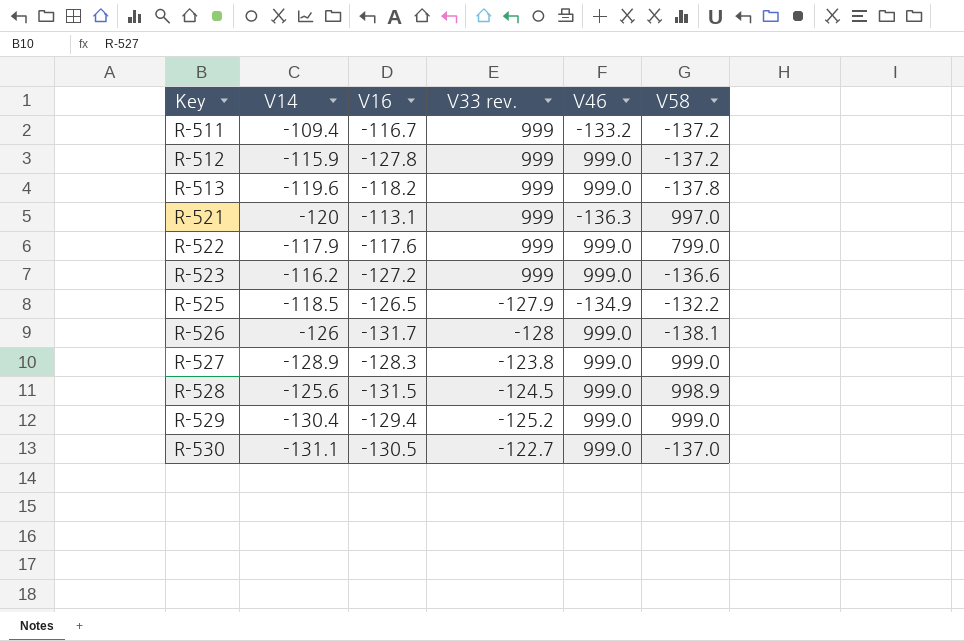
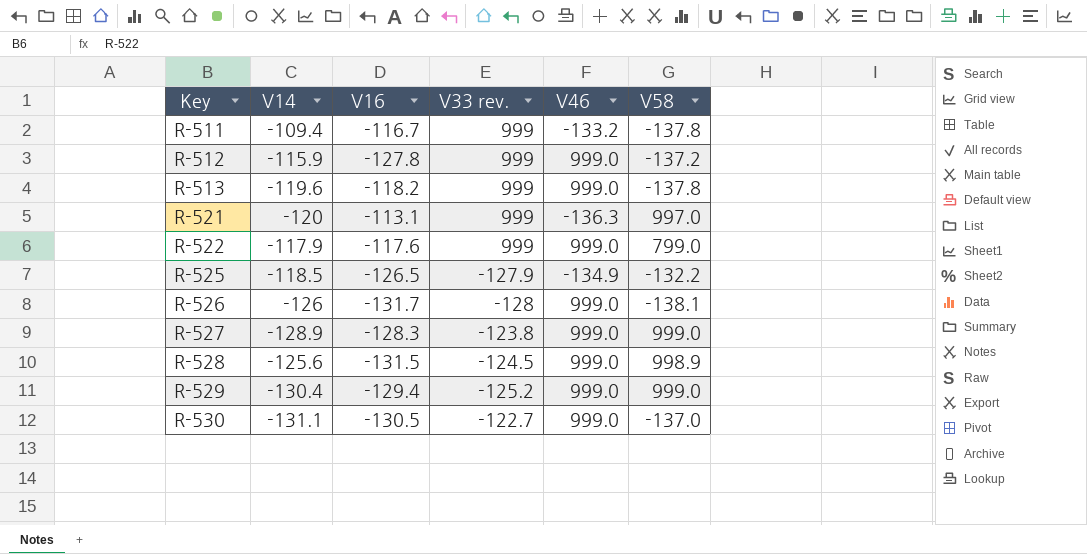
row R-523: -116.2 | -127.2 | 999 | 999.0 | -136.6 -> none
R-511 | V58: -137.2 -> -137.8

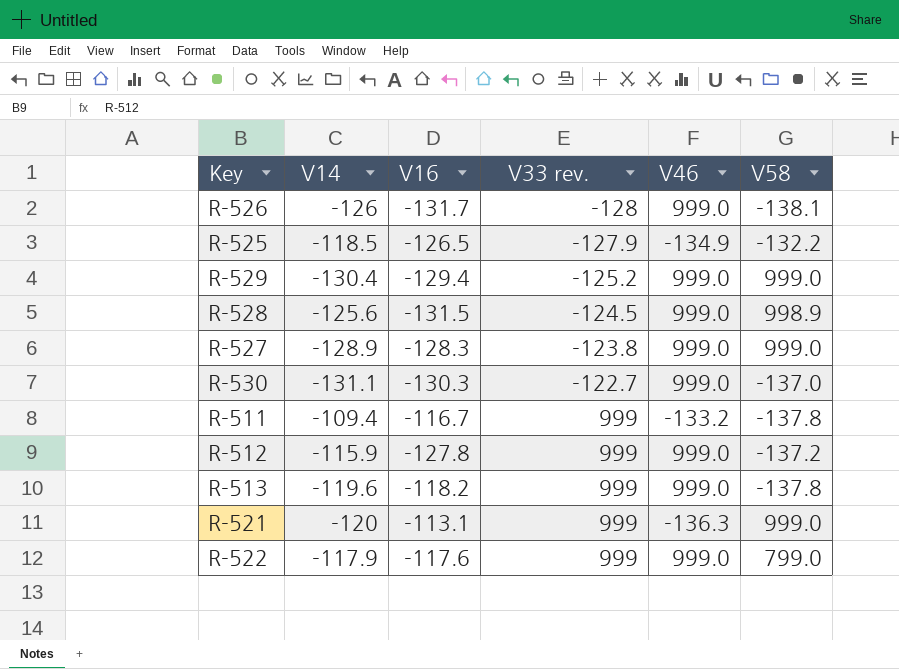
row order: Key ascending -> V33 rev. ascending
R-530 | V16: -130.5 -> -130.3
R-521 | V58: 997.0 -> 999.0

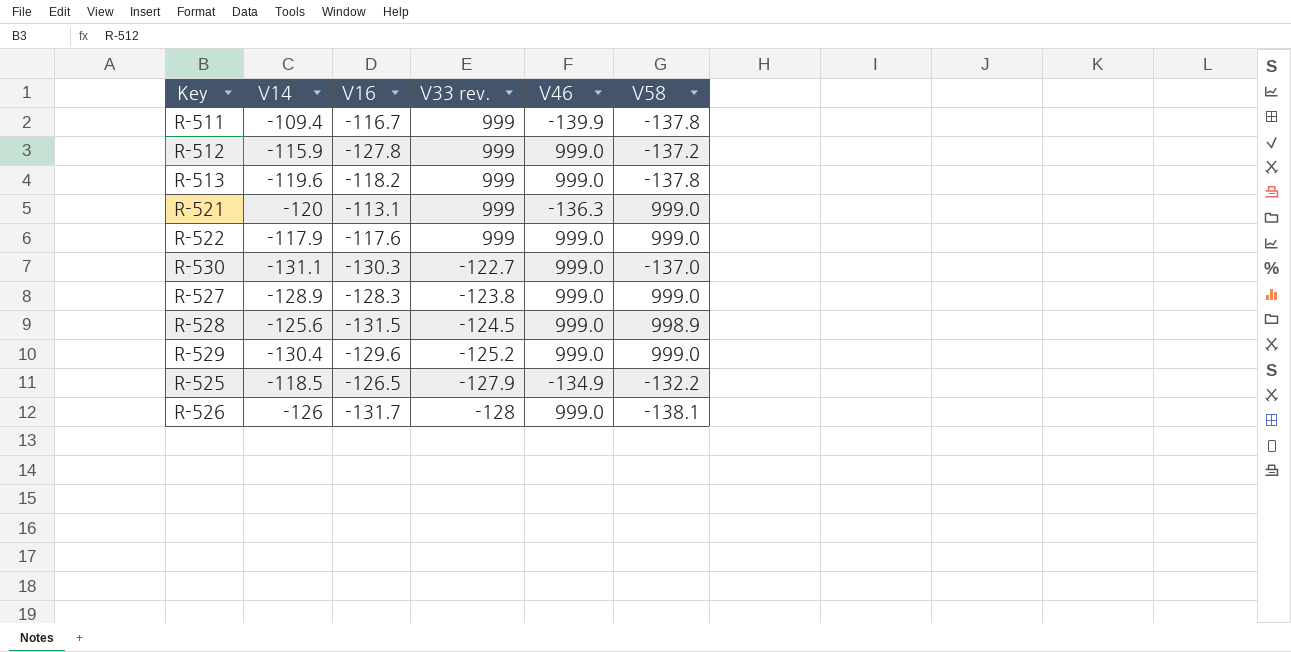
row order: V33 rev. ascending -> V33 rev. descending
R-511 | V46: -133.2 -> -139.9
R-522 | V58: 799.0 -> 999.0
R-529 | V16: -129.4 -> -129.6

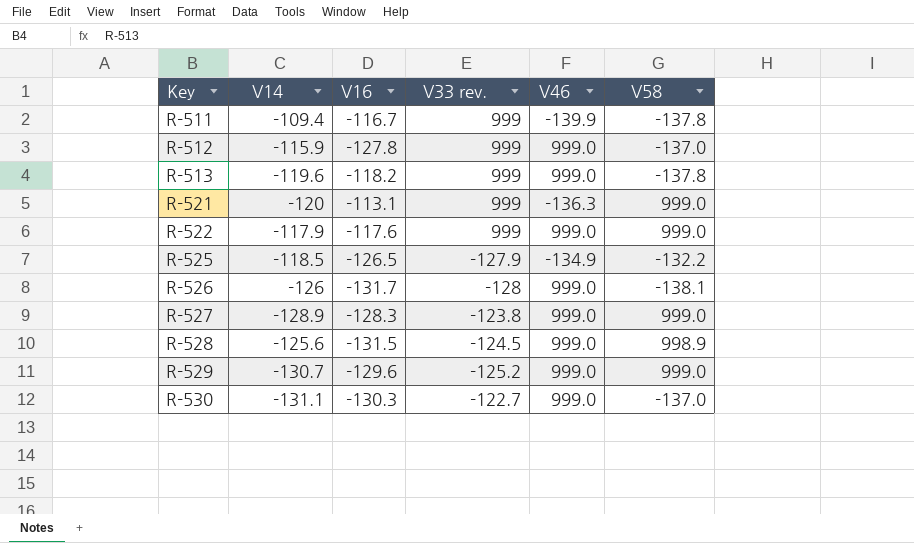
row order: V33 rev. descending -> Key ascending
R-512 | V58: -137.2 -> -137.0
R-529 | V14: -130.4 -> -130.7

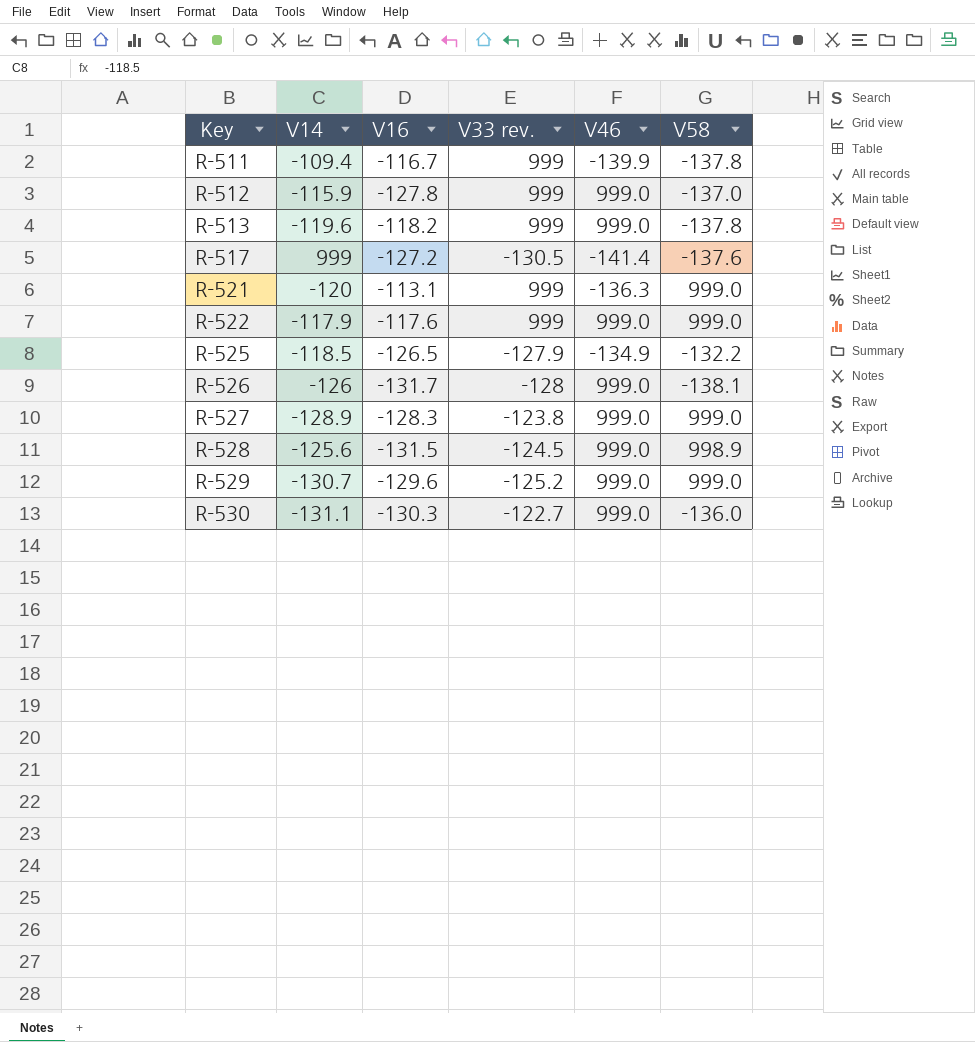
row R-517: none -> 999 | -127.2 | -130.5 | -141.4 | -137.6
R-530 | V58: -137.0 -> -136.0

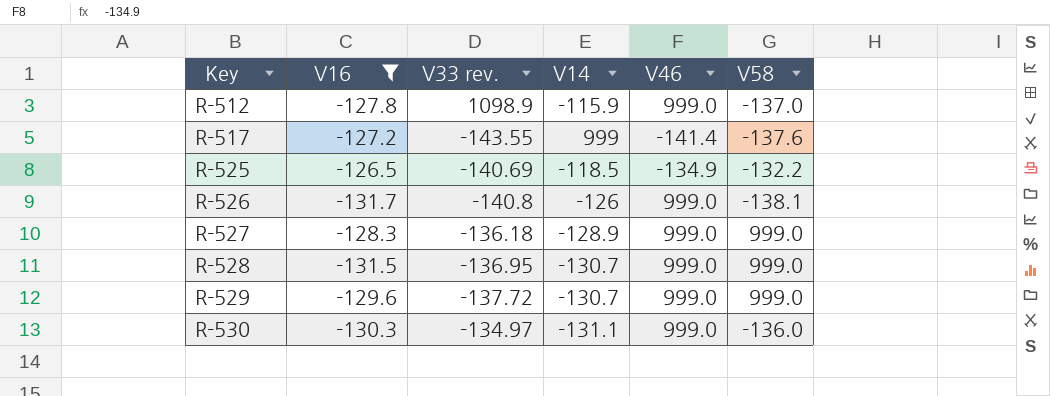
filter: none -> V16 <= -126.5
column V14 | position: 2 -> 4
R-512 | V33 rev.: 999 -> 1098.9
R-517 | V33 rev.: -130.5 -> -143.55
R-525 | V33 rev.: -127.9 -> -140.69
R-526 | V33 rev.: -128 -> -140.8
R-527 | V33 rev.: -123.8 -> -136.18
R-528 | V33 rev.: -124.5 -> -136.95
R-528 | V14: -125.6 -> -130.7
R-528 | V58: 998.9 -> 999.0
R-529 | V33 rev.: -125.2 -> -137.72
R-530 | V33 rev.: -122.7 -> -134.97

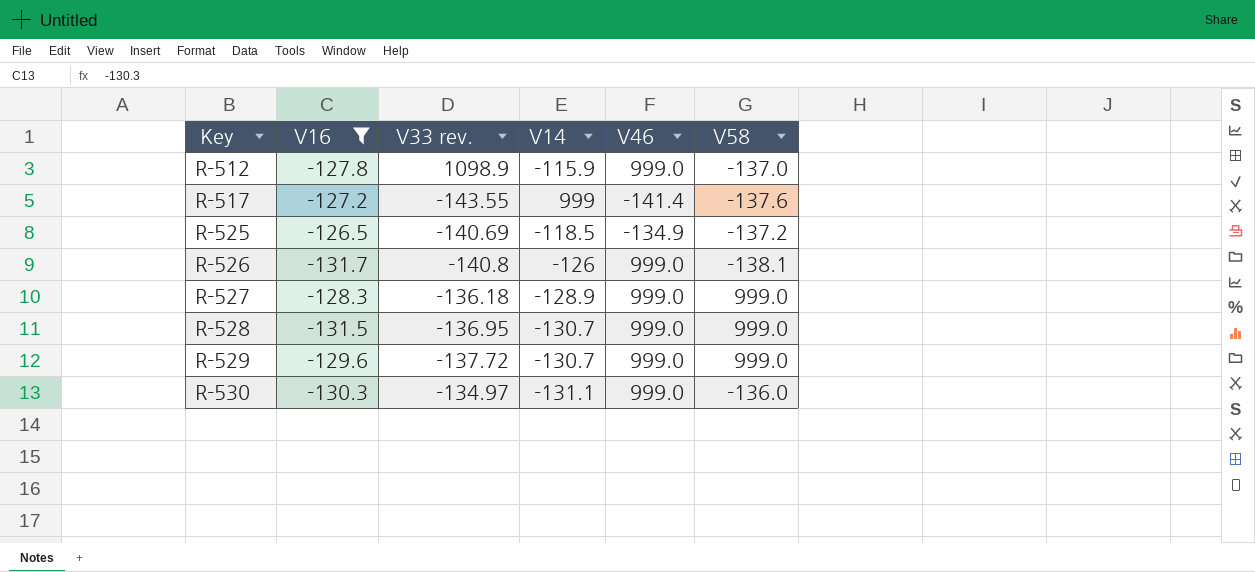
R-525 | V58: -132.2 -> -137.2

